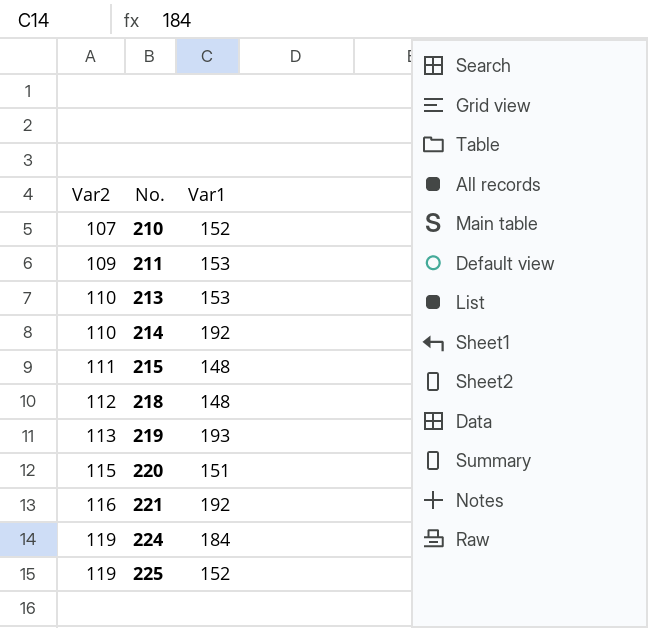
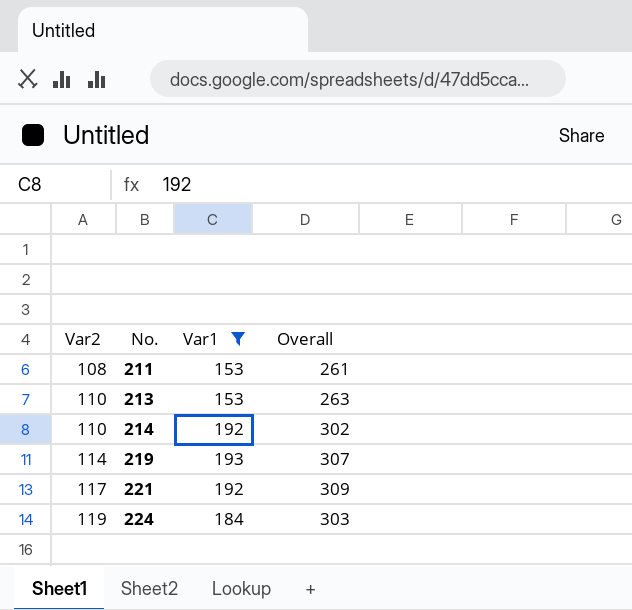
filter: none -> Var1 >= 153
column Overall | formula: none -> [Var2] + [Var1]
211 | Var2: 109 -> 108
219 | Var2: 113 -> 114
221 | Var2: 116 -> 117

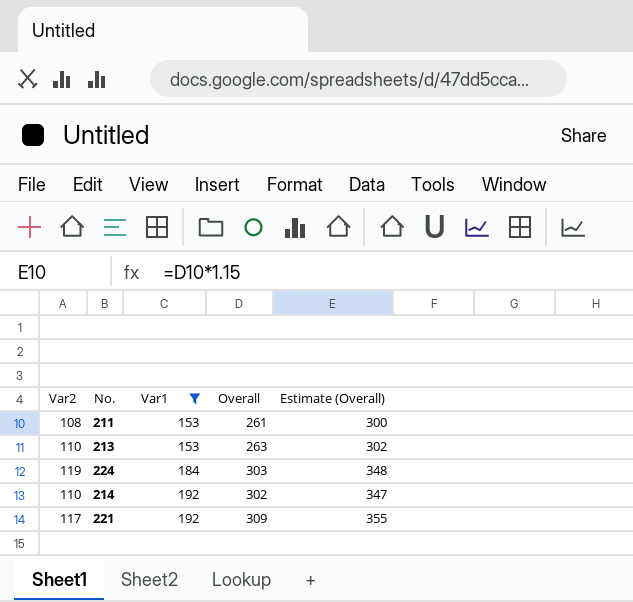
row order: Var2 ascending -> Var1 ascending
column Estimate (Overall) | formula: none -> [Overall] * 1.15
row 219: 114 | 193 | 307 -> none

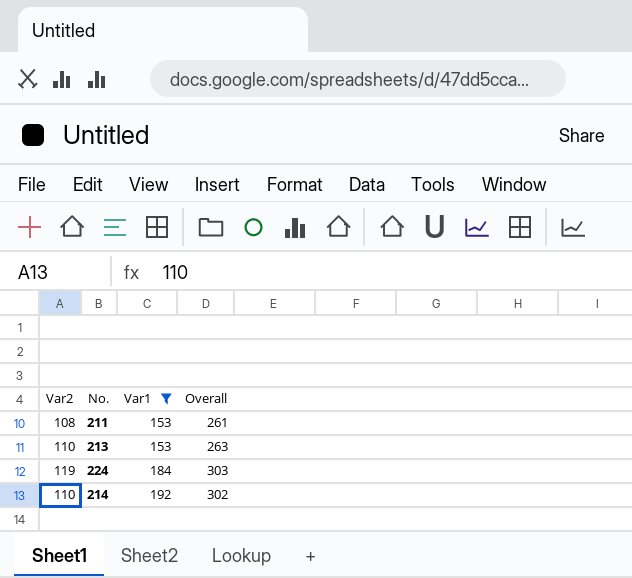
column Estimate (Overall) | formula: [Overall] * 1.15 -> none
row 221: 117 | 192 | 309 | 355 -> none

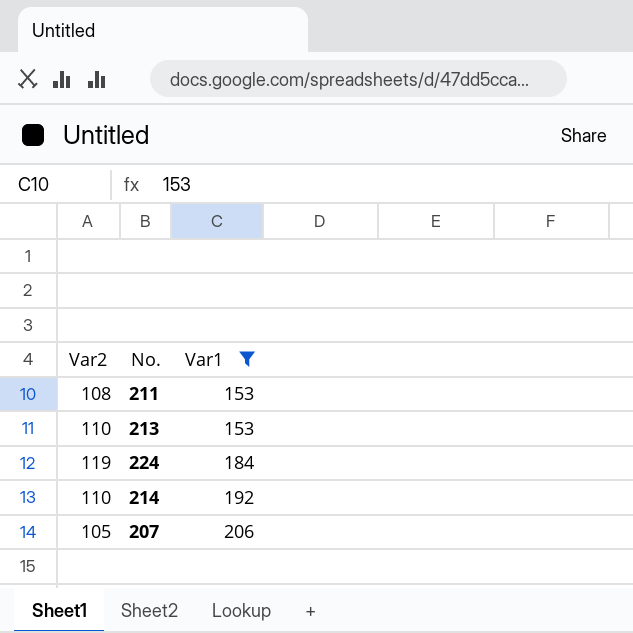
column Overall | formula: [Var2] + [Var1] -> none
row 207: none -> 105 | 206

